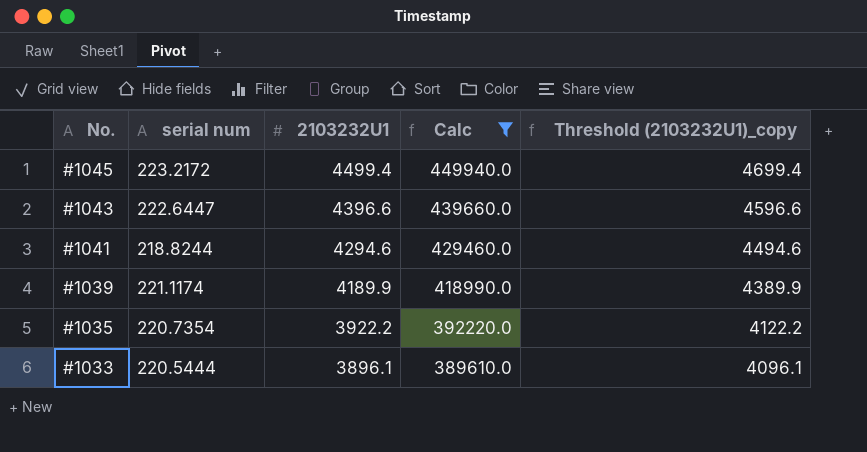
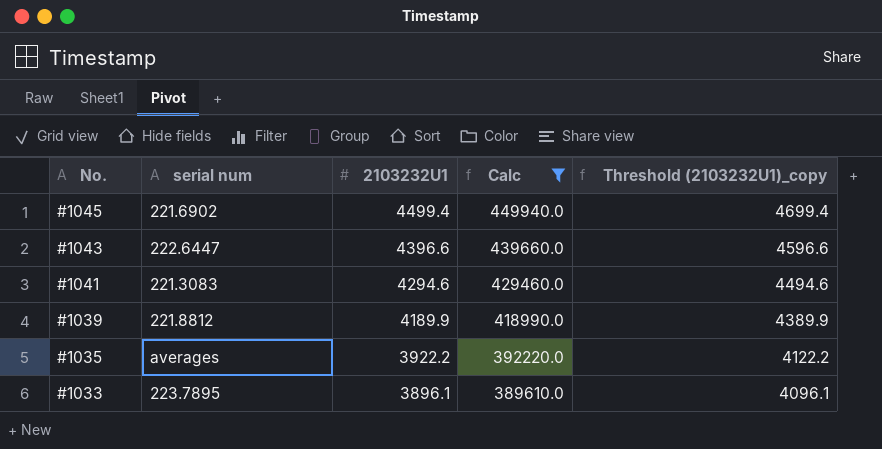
#1045 | serial num: 223.2172 -> 221.6902
#1041 | serial num: 218.8244 -> 221.3083
#1039 | serial num: 221.1174 -> 221.8812
#1035 | serial num: 220.7354 -> averages
#1033 | serial num: 220.5444 -> 223.7895

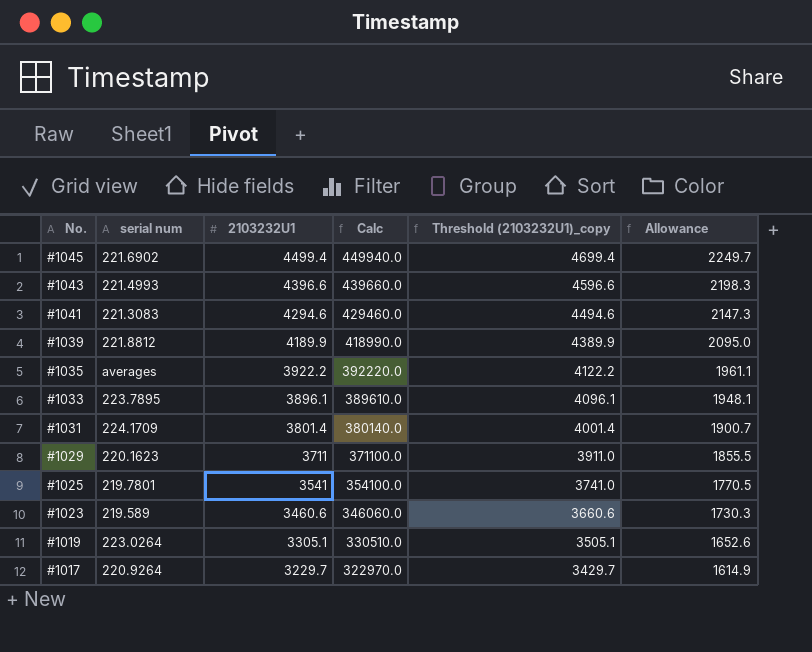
filter: Calc >= 389610.0 -> none
column Allowance | formula: none -> [2103232U1] * 0.5
#1043 | serial num: 222.6447 -> 221.4993

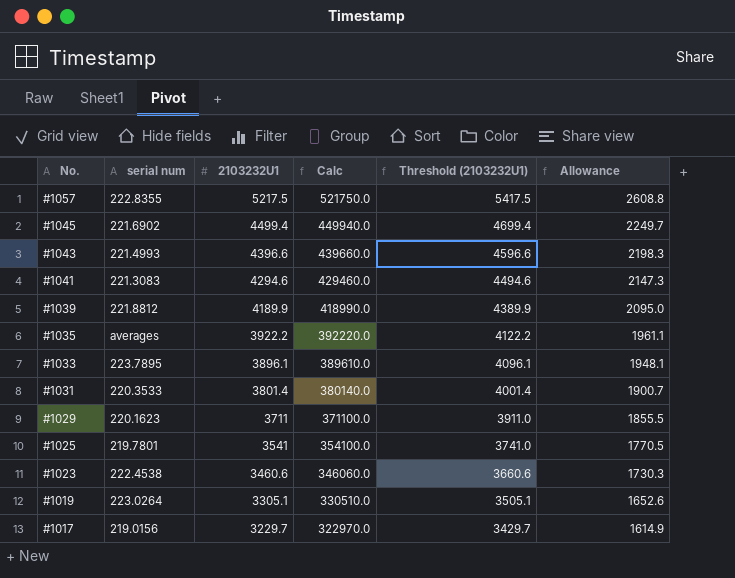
column name: Threshold (2103232U1)_copy -> Threshold (2103232U1)
row #1057: none -> 222.8355 | 5217.5 | 521750.0 | 5417.5 | 2608.8
#1031 | serial num: 224.1709 -> 220.3533
#1023 | serial num: 219.589 -> 222.4538
#1017 | serial num: 220.9264 -> 219.0156

